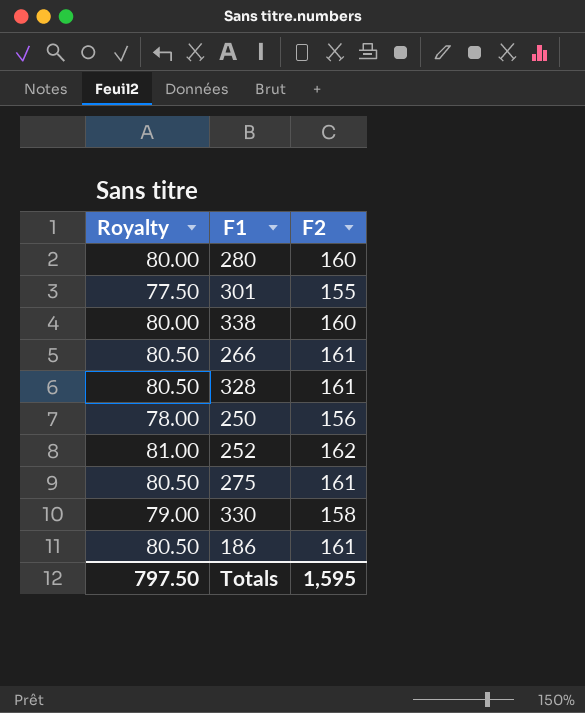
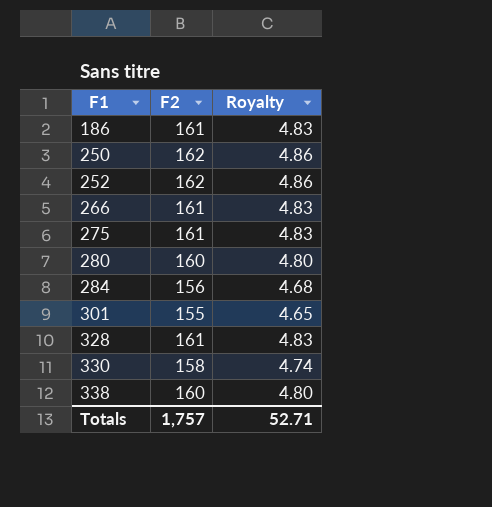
row order: none -> F1 ascending
column Royalty | formula: [F2] * 0.5 -> [F2] * 0.03
column Royalty | position: 1 -> 3
250 | F2: 156 -> 162
row 284: none -> 156 | 4.68
Totals | F2: 1,595 -> 1,757
Totals | Royalty: 797.50 -> 52.71

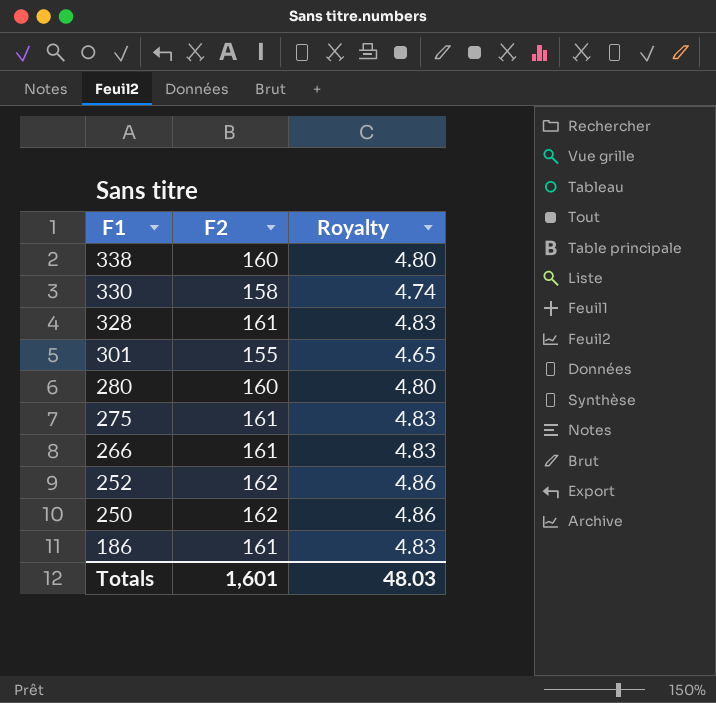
row order: F1 ascending -> F1 descending
row 284: 156 | 4.68 -> none
Totals | F2: 1,757 -> 1,601
Totals | Royalty: 52.71 -> 48.03

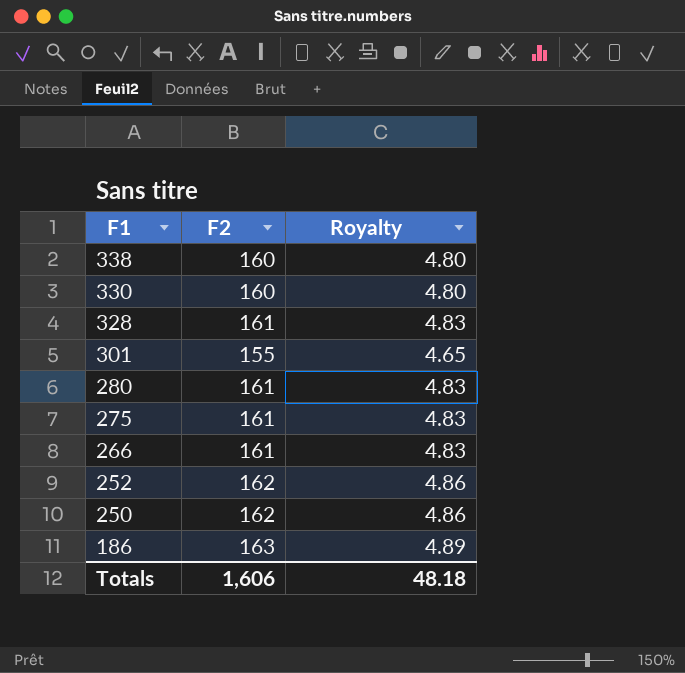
330 | F2: 158 -> 160
330 | Royalty: 4.74 -> 4.80
280 | F2: 160 -> 161
280 | Royalty: 4.80 -> 4.83
186 | F2: 161 -> 163
186 | Royalty: 4.83 -> 4.89
Totals | F2: 1,601 -> 1,606
Totals | Royalty: 48.03 -> 48.18

